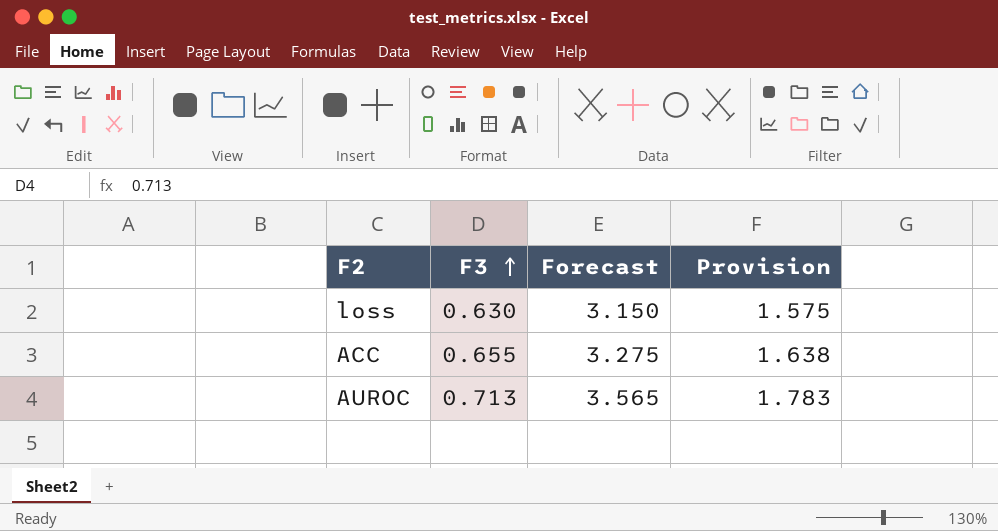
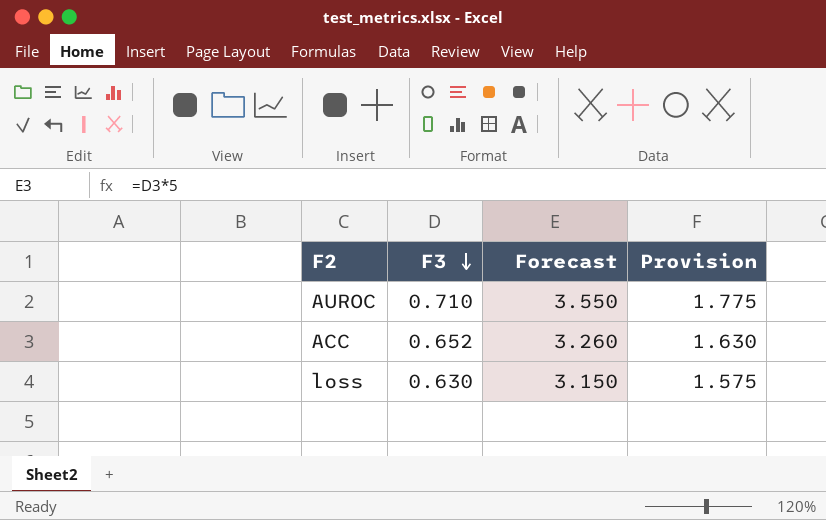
row order: F3 ascending -> F3 descending
AUROC | F3: 0.713 -> 0.710
AUROC | Forecast: 3.565 -> 3.550
AUROC | Provision: 1.783 -> 1.775
ACC | F3: 0.655 -> 0.652
ACC | Forecast: 3.275 -> 3.260
ACC | Provision: 1.638 -> 1.630

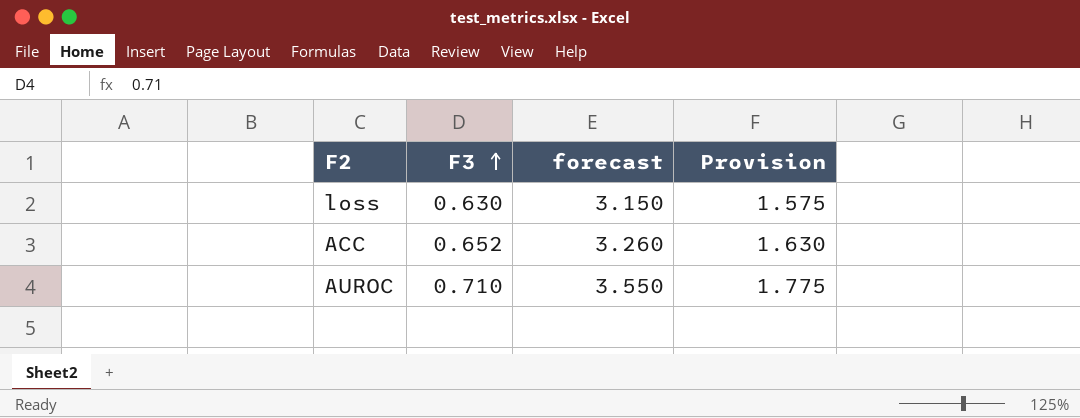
row order: F3 descending -> F3 ascending
column name: Forecast -> forecast

